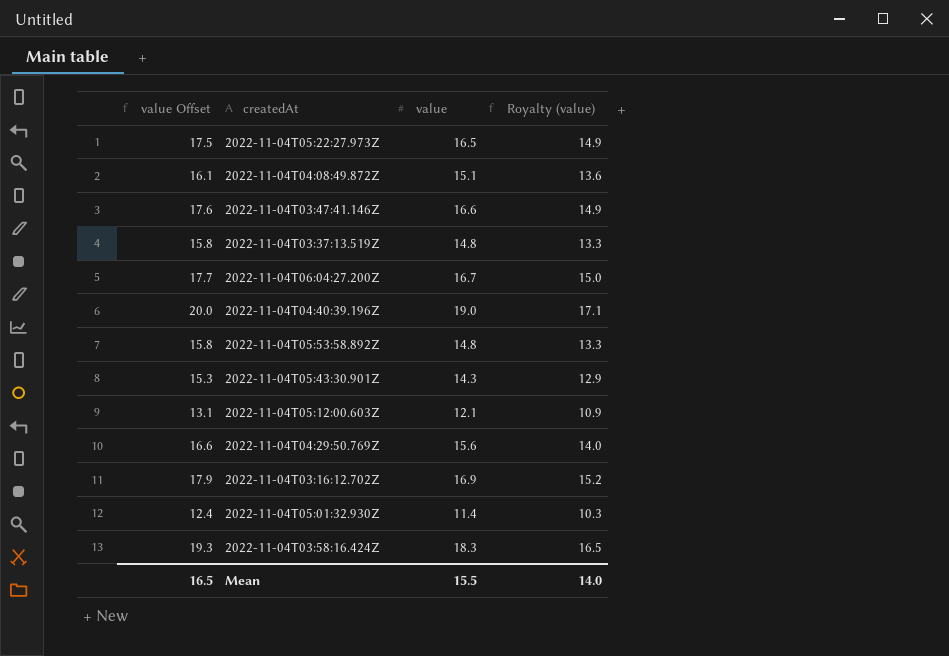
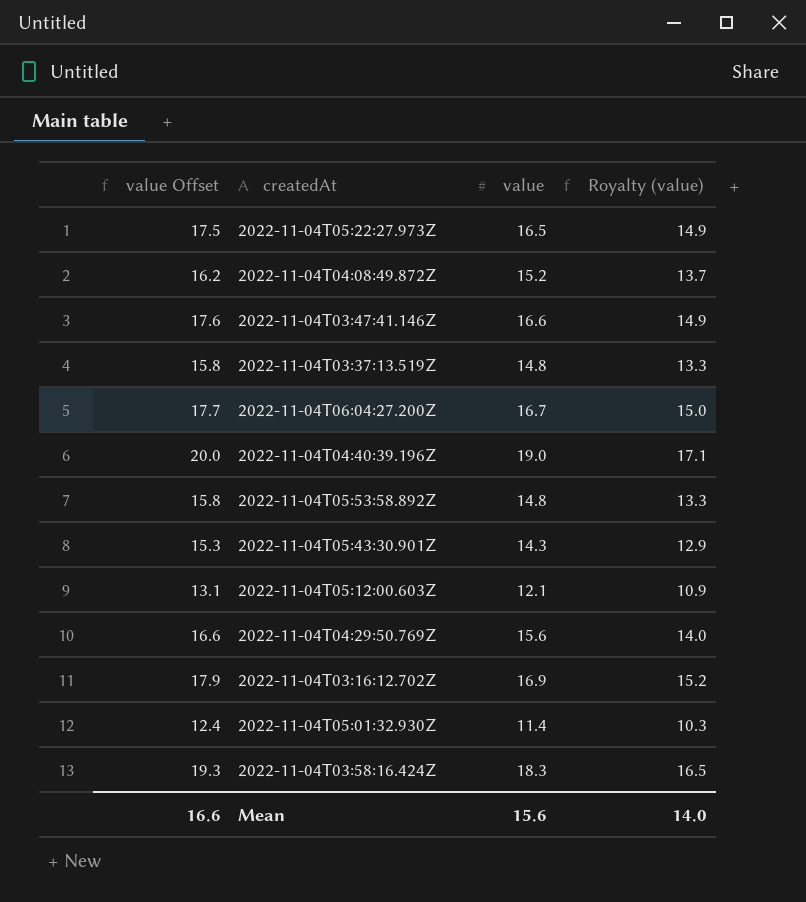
2022-11-04T04:08:49.872Z | value Offset: 16.1 -> 16.2
2022-11-04T04:08:49.872Z | value: 15.1 -> 15.2
2022-11-04T04:08:49.872Z | Royalty (value): 13.6 -> 13.7
Mean | value Offset: 16.5 -> 16.6
Mean | value: 15.5 -> 15.6

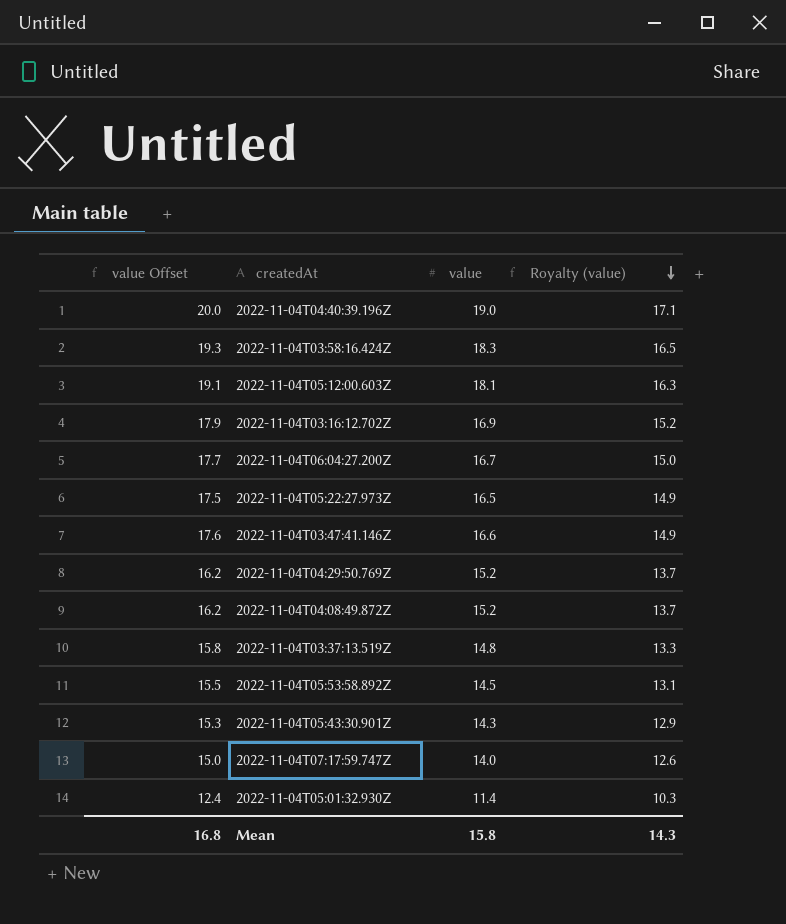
row order: none -> Royalty (value) descending
2022-11-04T05:12:00.603Z | value Offset: 13.1 -> 19.1
2022-11-04T05:12:00.603Z | value: 12.1 -> 18.1
2022-11-04T05:12:00.603Z | Royalty (value): 10.9 -> 16.3
2022-11-04T04:29:50.769Z | value Offset: 16.6 -> 16.2
2022-11-04T04:29:50.769Z | value: 15.6 -> 15.2
2022-11-04T04:29:50.769Z | Royalty (value): 14.0 -> 13.7
2022-11-04T05:53:58.892Z | value Offset: 15.8 -> 15.5
2022-11-04T05:53:58.892Z | value: 14.8 -> 14.5
2022-11-04T05:53:58.892Z | Royalty (value): 13.3 -> 13.1
row 2022-11-04T07:17:59.747Z: none -> 15.0 | 14.0 | 12.6
Mean | value Offset: 16.6 -> 16.8
Mean | value: 15.6 -> 15.8
Mean | Royalty (value): 14.0 -> 14.3

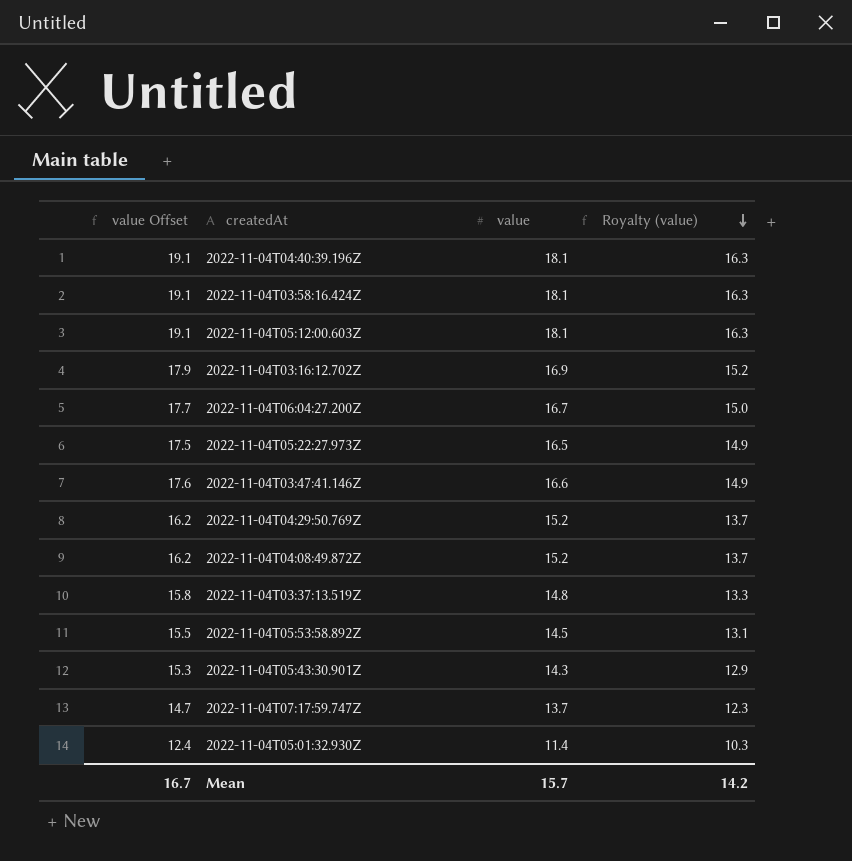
2022-11-04T04:40:39.196Z | value Offset: 20.0 -> 19.1
2022-11-04T04:40:39.196Z | value: 19.0 -> 18.1
2022-11-04T04:40:39.196Z | Royalty (value): 17.1 -> 16.3
2022-11-04T03:58:16.424Z | value Offset: 19.3 -> 19.1
2022-11-04T03:58:16.424Z | value: 18.3 -> 18.1
2022-11-04T03:58:16.424Z | Royalty (value): 16.5 -> 16.3
2022-11-04T07:17:59.747Z | value Offset: 15.0 -> 14.7
2022-11-04T07:17:59.747Z | value: 14.0 -> 13.7
2022-11-04T07:17:59.747Z | Royalty (value): 12.6 -> 12.3
Mean | value Offset: 16.8 -> 16.7
Mean | value: 15.8 -> 15.7
Mean | Royalty (value): 14.3 -> 14.2

